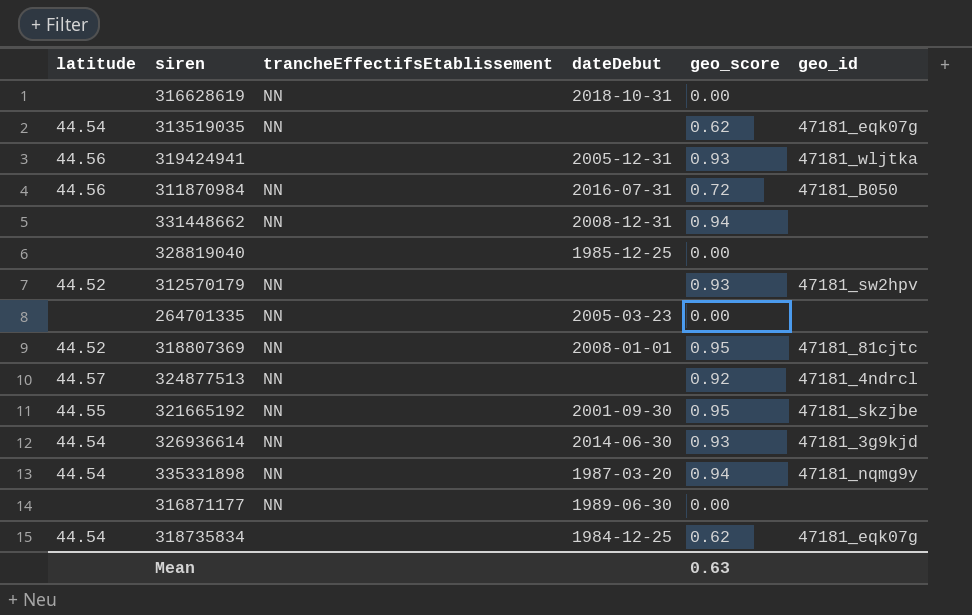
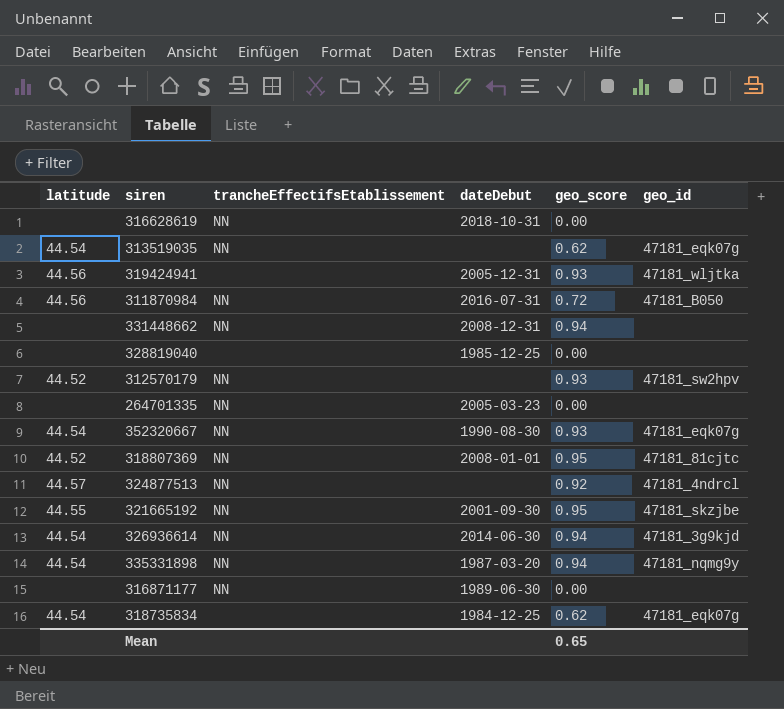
row 352320667: none -> 44.54 | NN | 1990-08-30 | 0.93 | 47181_eqk07g
326936614 | geo_score: 0.93 -> 0.94
Mean | geo_score: 0.63 -> 0.65

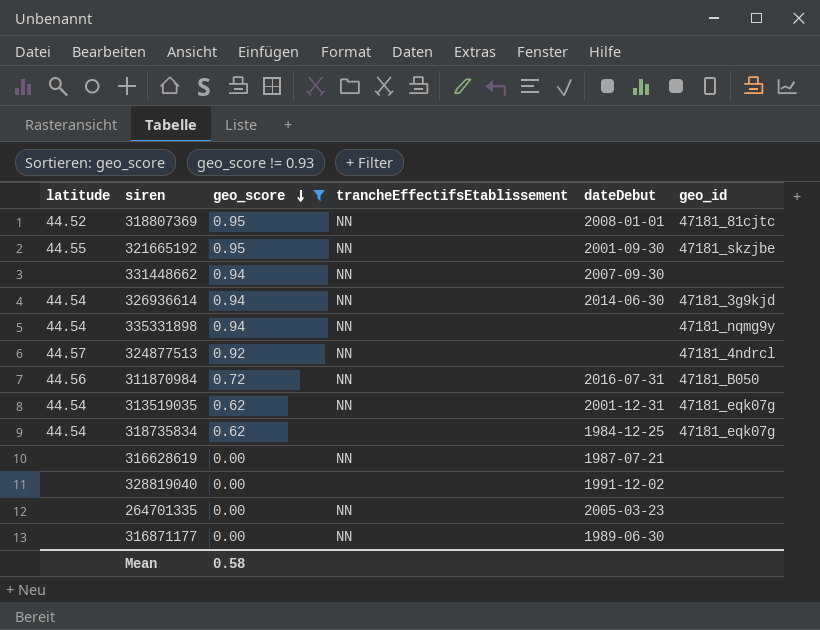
filter: none -> geo_score != 0.93
row order: none -> geo_score descending
column geo_score | position: 5 -> 3
331448662 | dateDebut: 2008-12-31 -> 2007-09-30
335331898 | dateDebut: 1987-03-20 -> none
313519035 | dateDebut: none -> 2001-12-31
316628619 | dateDebut: 2018-10-31 -> 1987-07-21
328819040 | dateDebut: 1985-12-25 -> 1991-12-02
Mean | geo_score: 0.65 -> 0.58

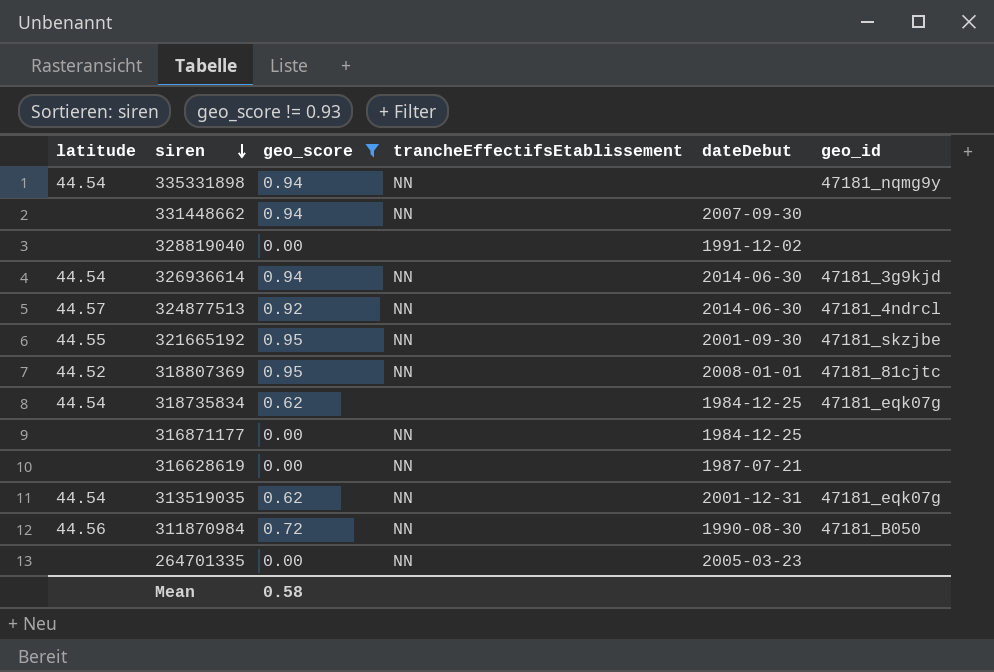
row order: geo_score descending -> siren descending
324877513 | dateDebut: none -> 2014-06-30
316871177 | dateDebut: 1989-06-30 -> 1984-12-25
311870984 | dateDebut: 2016-07-31 -> 1990-08-30

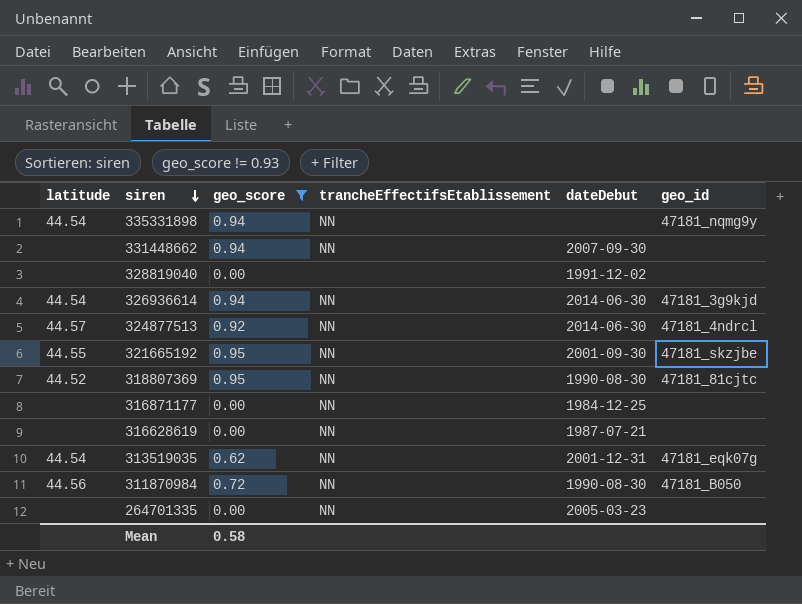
row 318735834: 44.54 | 0.62 | none | 1984-12-25 | 47181_eqk07g -> none
318807369 | dateDebut: 2008-01-01 -> 1990-08-30

